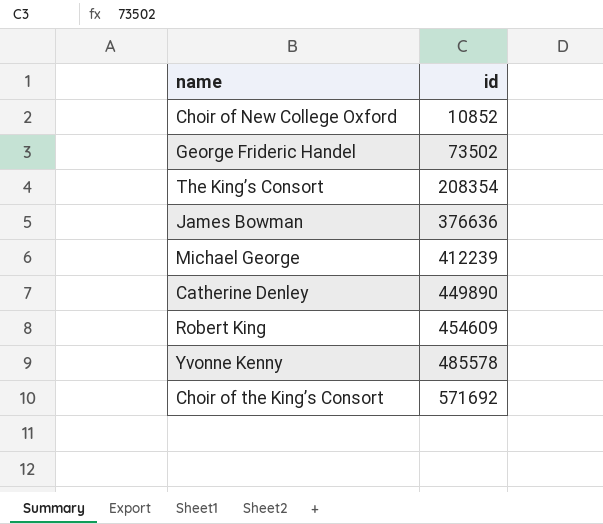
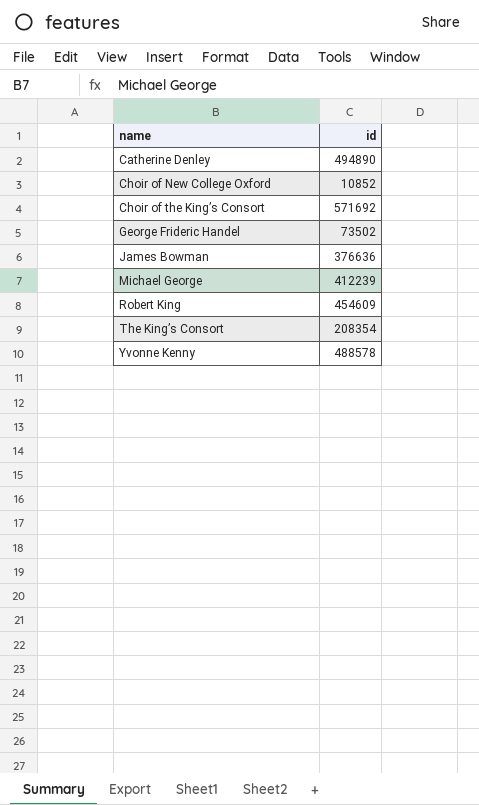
row order: id ascending -> name ascending
Catherine Denley | id: 449890 -> 494890
Yvonne Kenny | id: 485578 -> 488578

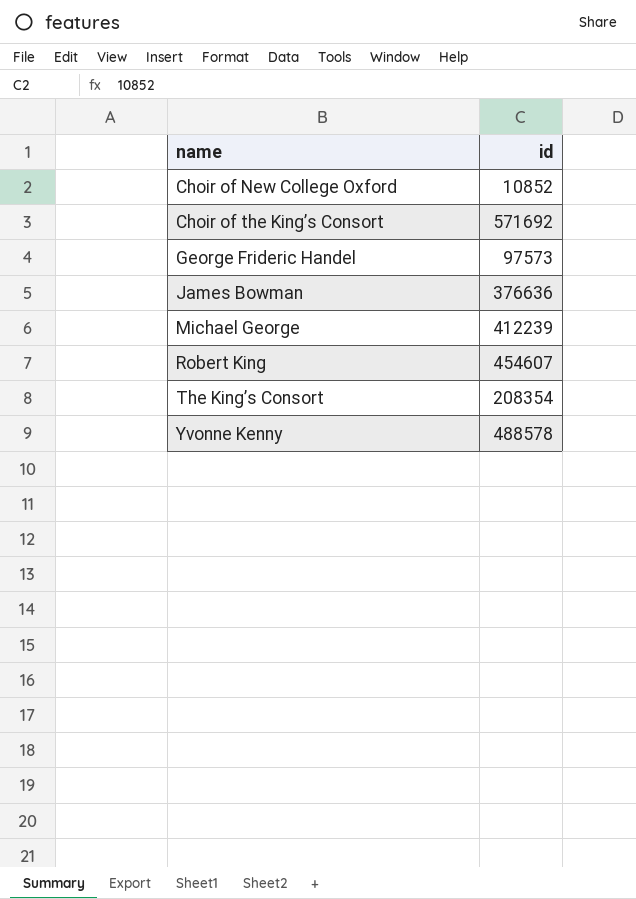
row Catherine Denley: 494890 -> none
George Frideric Handel | id: 73502 -> 97573
Robert King | id: 454609 -> 454607

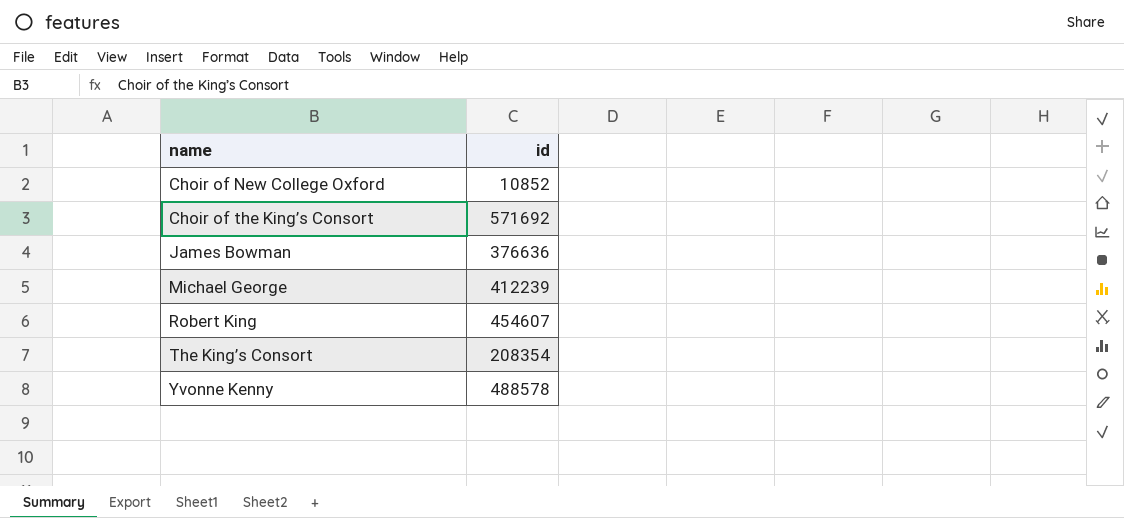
row George Frideric Handel: 97573 -> none

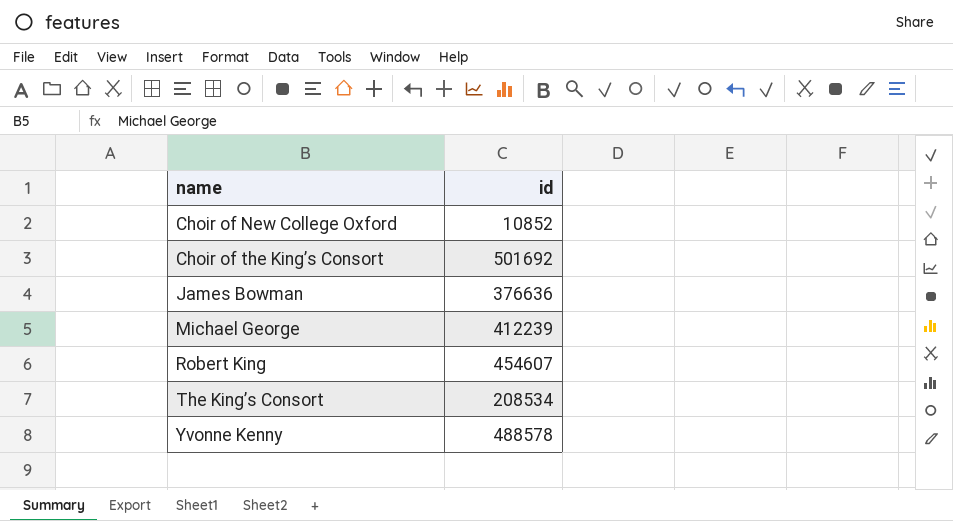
Choir of the King’s Consort | id: 571692 -> 501692
The King’s Consort | id: 208354 -> 208534

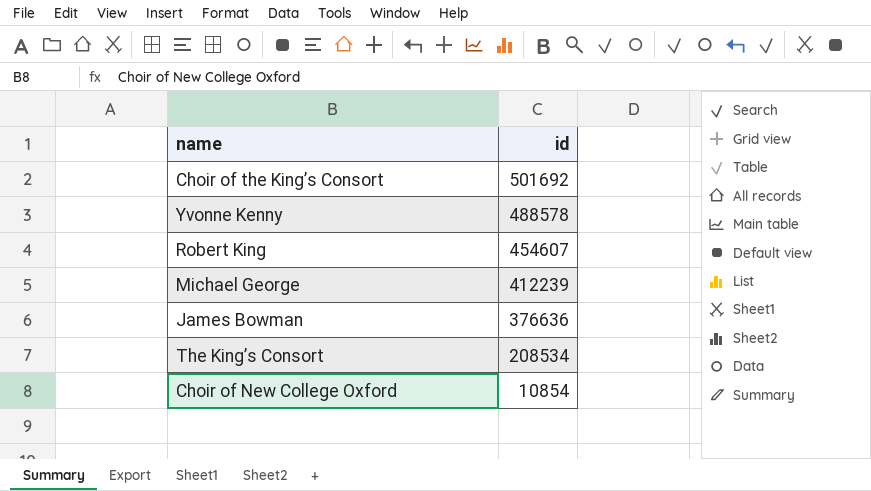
row order: name ascending -> id descending
Choir of New College Oxford | id: 10852 -> 10854

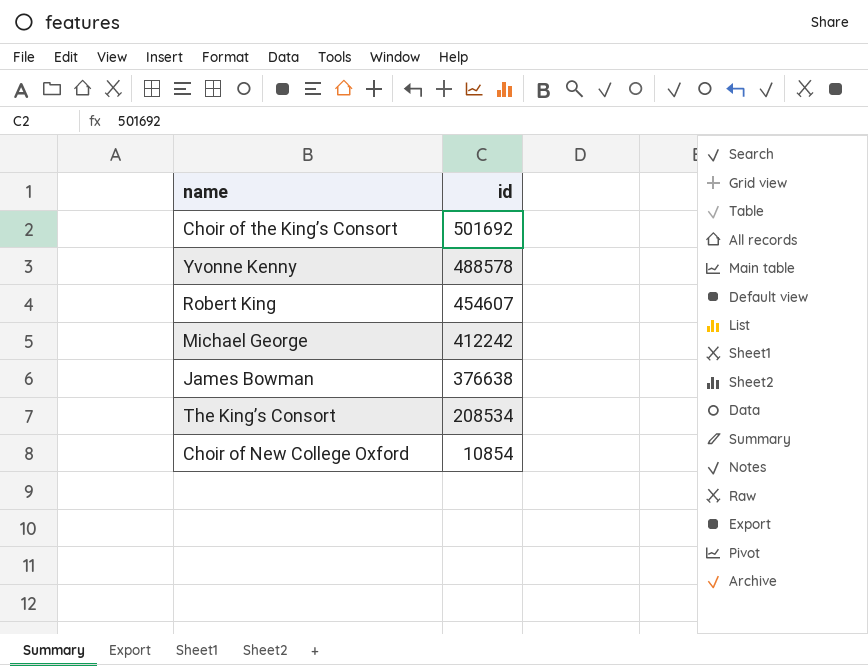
Michael George | id: 412239 -> 412242
James Bowman | id: 376636 -> 376638

